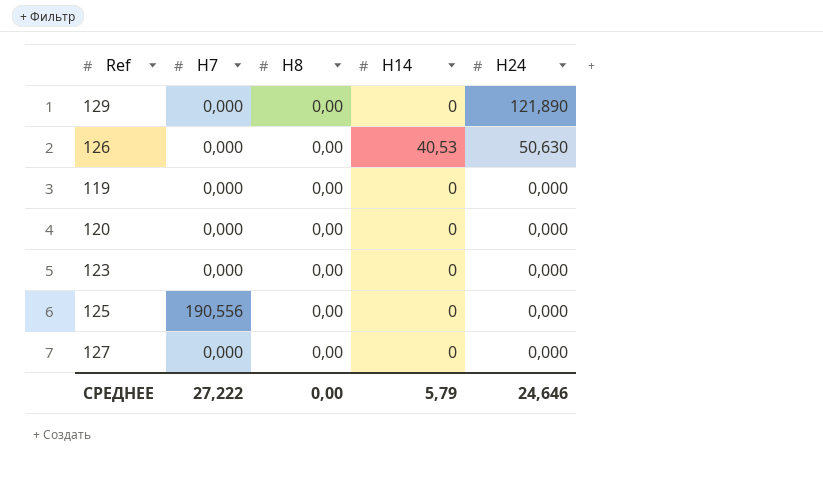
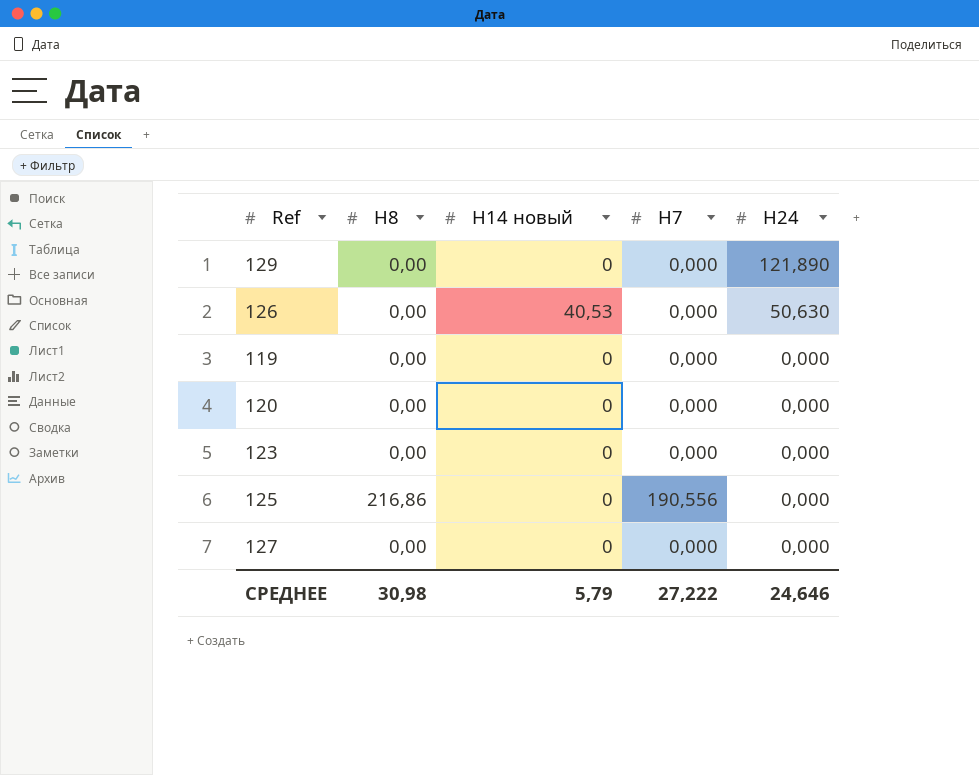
column name: H14 -> H14 новый
column H7 | position: 2 -> 4
125 | H8: 0,00 -> 216,86
СРЕДНЕЕ | H8: 0,00 -> 30,98

